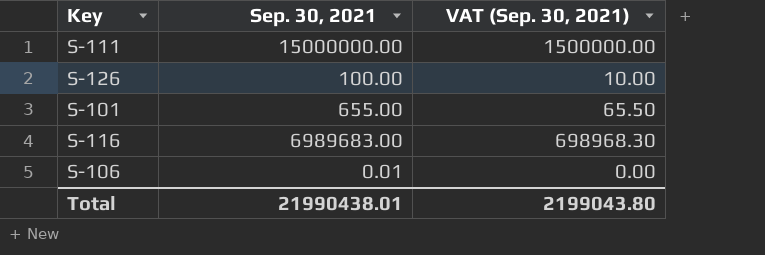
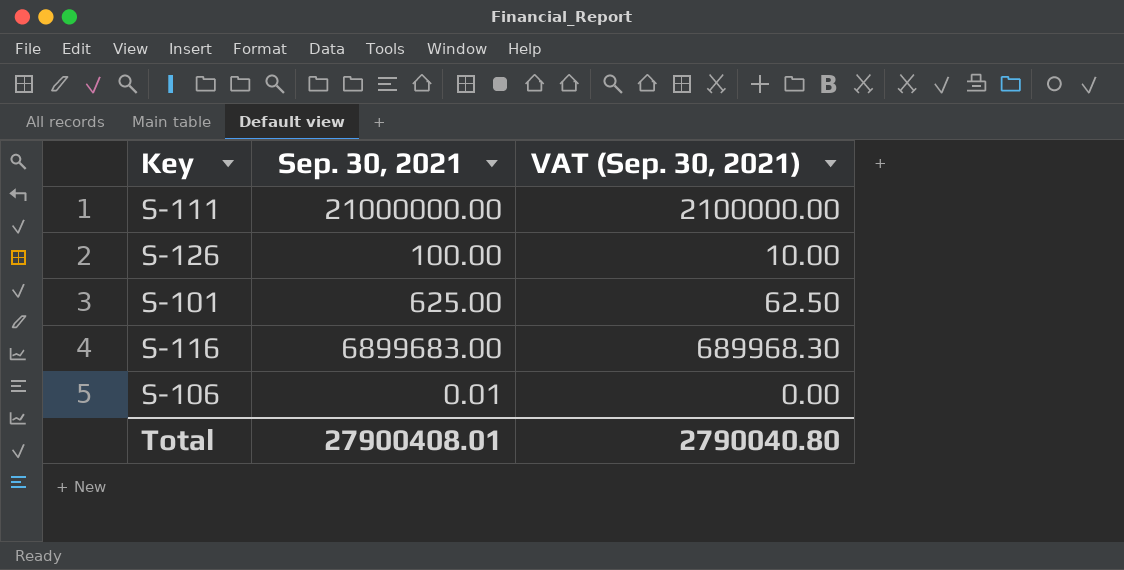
S-111 | Sep. 30, 2021: 15000000.00 -> 21000000.00
S-111 | VAT (Sep. 30, 2021): 1500000.00 -> 2100000.00
S-101 | Sep. 30, 2021: 655.00 -> 625.00
S-101 | VAT (Sep. 30, 2021): 65.50 -> 62.50
S-116 | Sep. 30, 2021: 6989683.00 -> 6899683.00
S-116 | VAT (Sep. 30, 2021): 698968.30 -> 689968.30
Total | Sep. 30, 2021: 21990438.01 -> 27900408.01
Total | VAT (Sep. 30, 2021): 2199043.80 -> 2790040.80

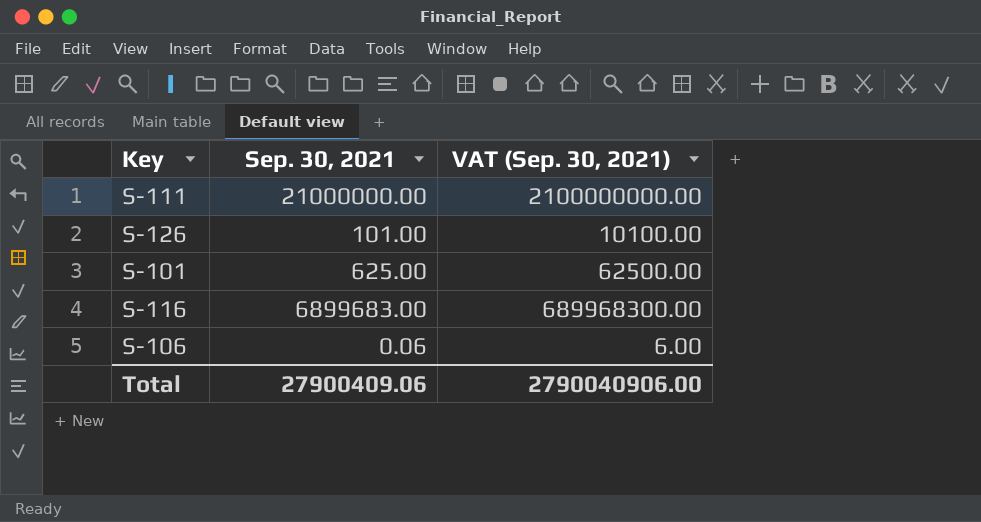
column VAT (Sep. 30, 2021) | formula: [Sep. 30, 2021] * 0.1 -> [Sep. 30, 2021] * 100
S-126 | Sep. 30, 2021: 100.00 -> 101.00
S-106 | Sep. 30, 2021: 0.01 -> 0.06
Total | Sep. 30, 2021: 27900408.01 -> 27900409.06
Total | VAT (Sep. 30, 2021): 2790040.80 -> 2790040906.00

